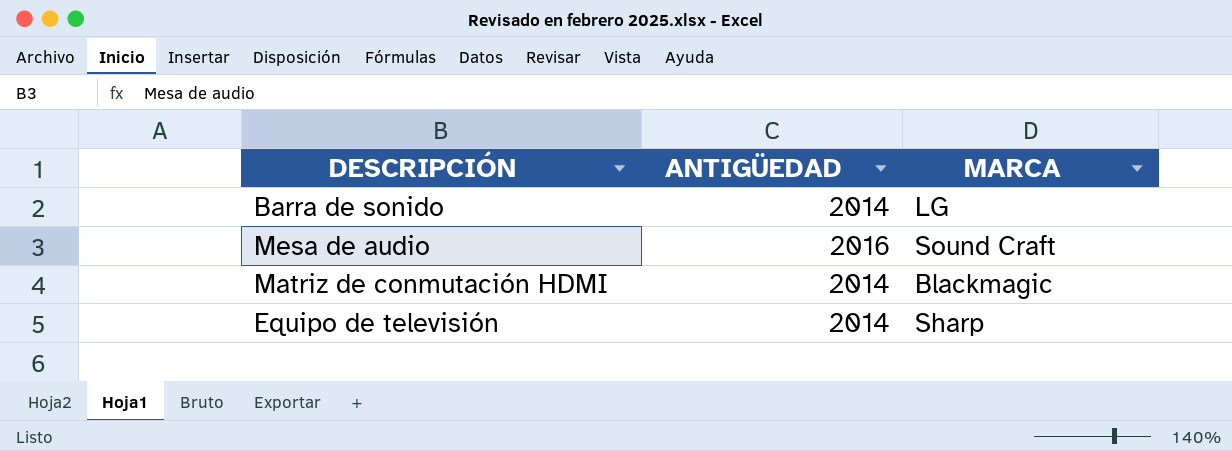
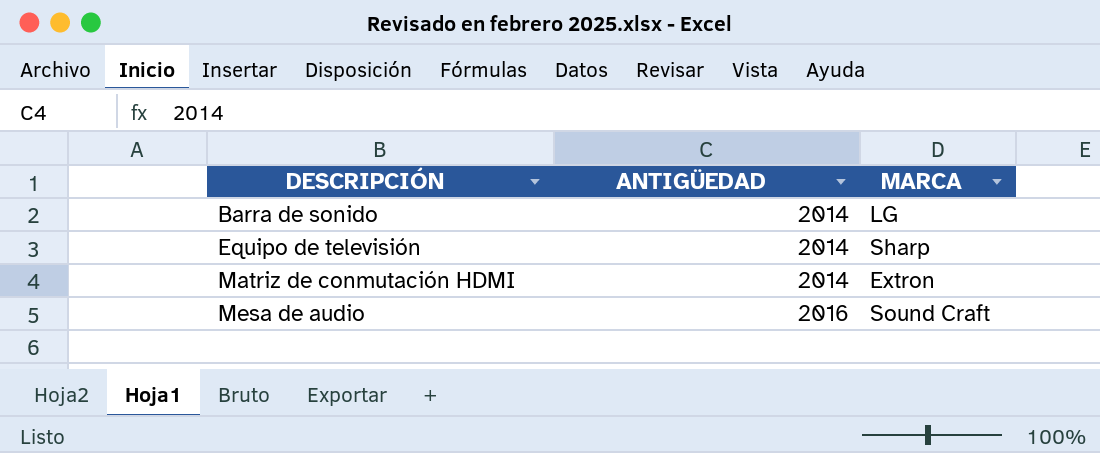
row order: none -> DESCRIPCIÓN ascending
Matriz de conmutación HDMI | MARCA: Blackmagic -> Extron

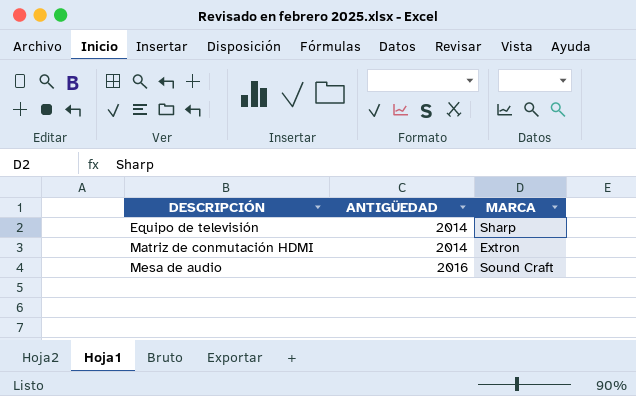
row Barra de sonido: 2014 | LG -> none

